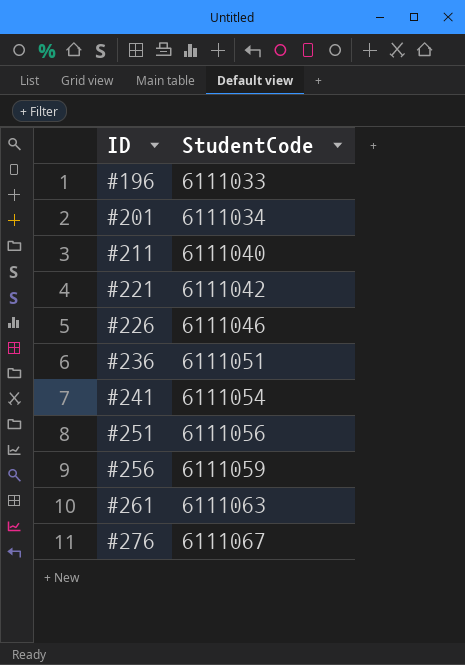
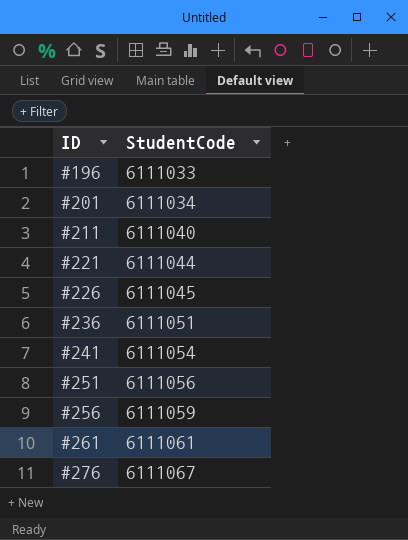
#221 | StudentCode: 6111042 -> 6111044
#226 | StudentCode: 6111046 -> 6111045
#261 | StudentCode: 6111063 -> 6111061

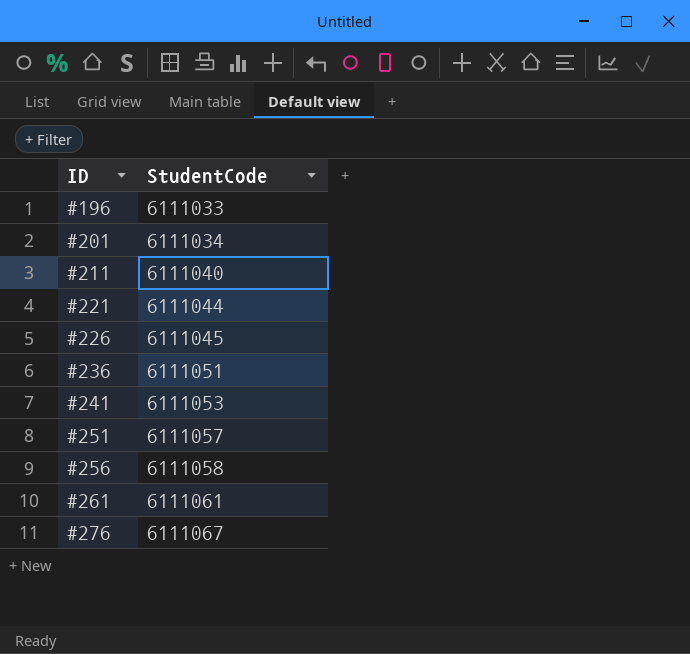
#241 | StudentCode: 6111054 -> 6111053
#251 | StudentCode: 6111056 -> 6111057
#256 | StudentCode: 6111059 -> 6111058

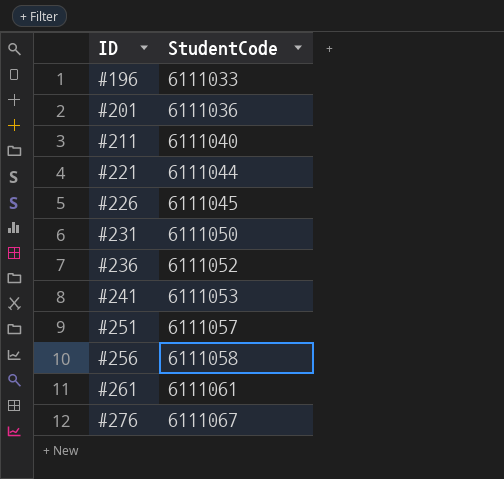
#201 | StudentCode: 6111034 -> 6111036
row #231: none -> 6111050
#236 | StudentCode: 6111051 -> 6111052

